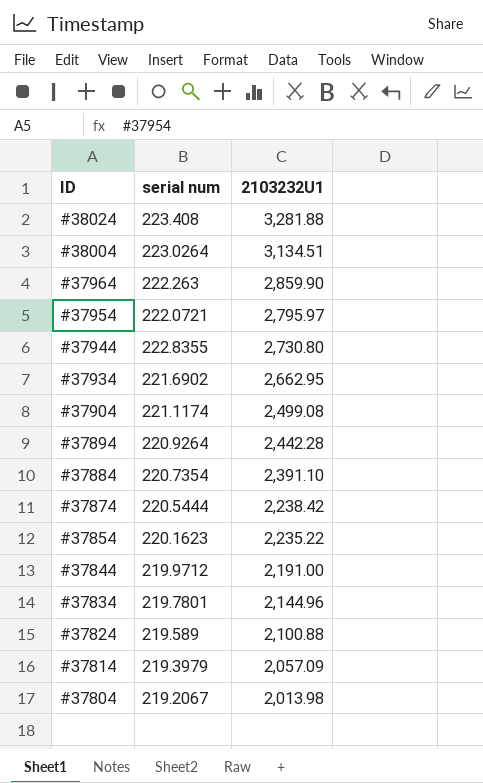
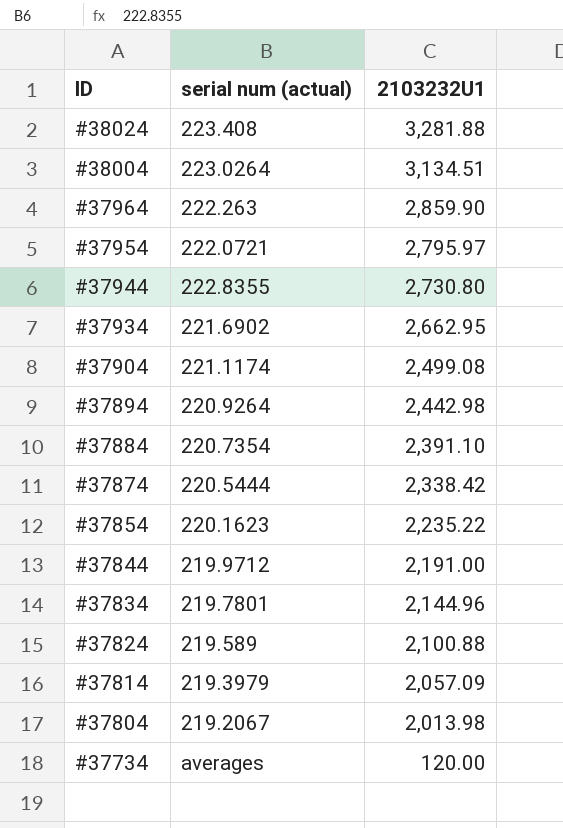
column name: serial num -> serial num (actual)
#37894 | 2103232U1: 2,442.28 -> 2,442.98
#37874 | 2103232U1: 2,238.42 -> 2,338.42
row #37734: none -> averages | 120.00

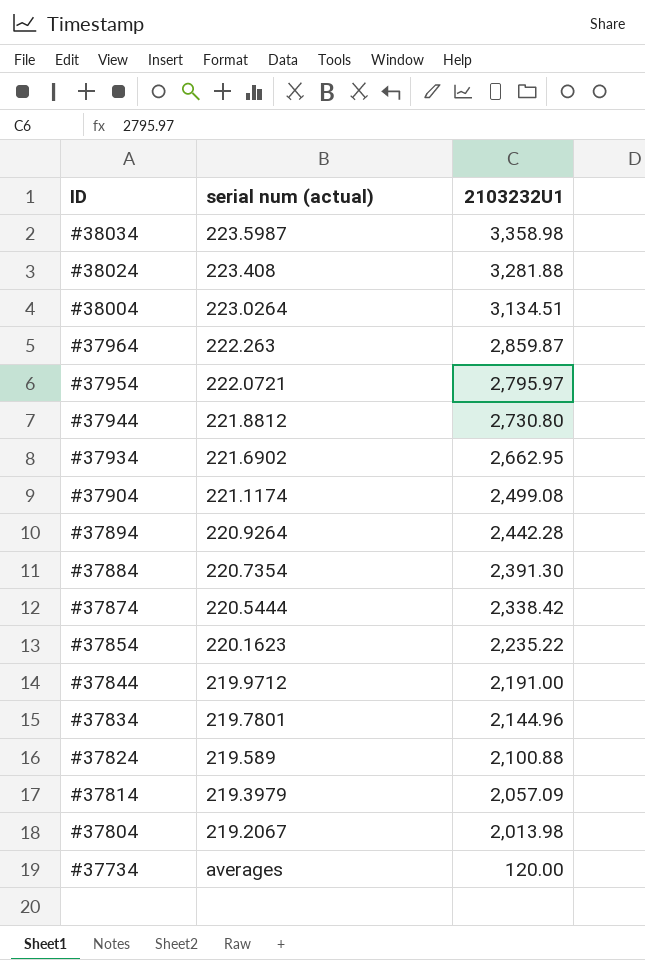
row #38034: none -> 223.5987 | 3,358.98
#37964 | 2103232U1: 2,859.90 -> 2,859.87
#37944 | serial num (actual): 222.8355 -> 221.8812
#37894 | 2103232U1: 2,442.98 -> 2,442.28
#37884 | 2103232U1: 2,391.10 -> 2,391.30

